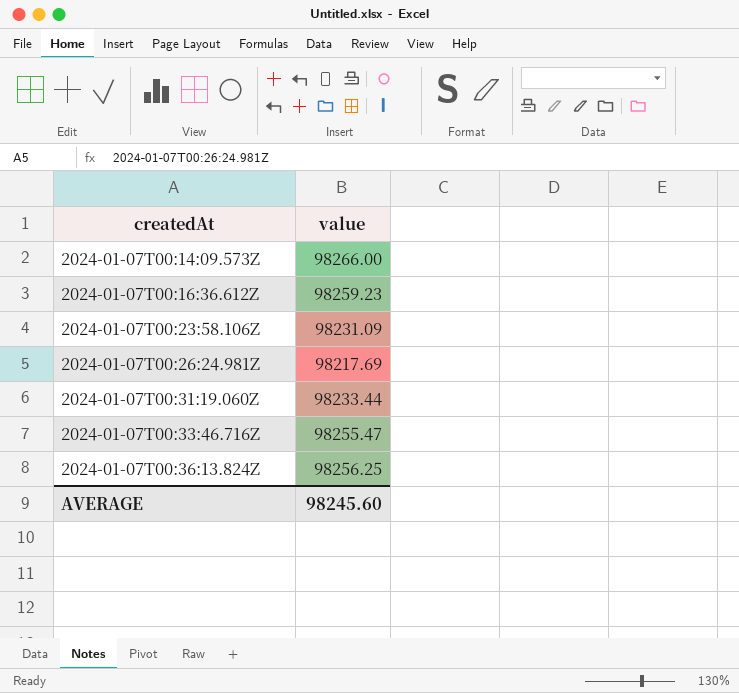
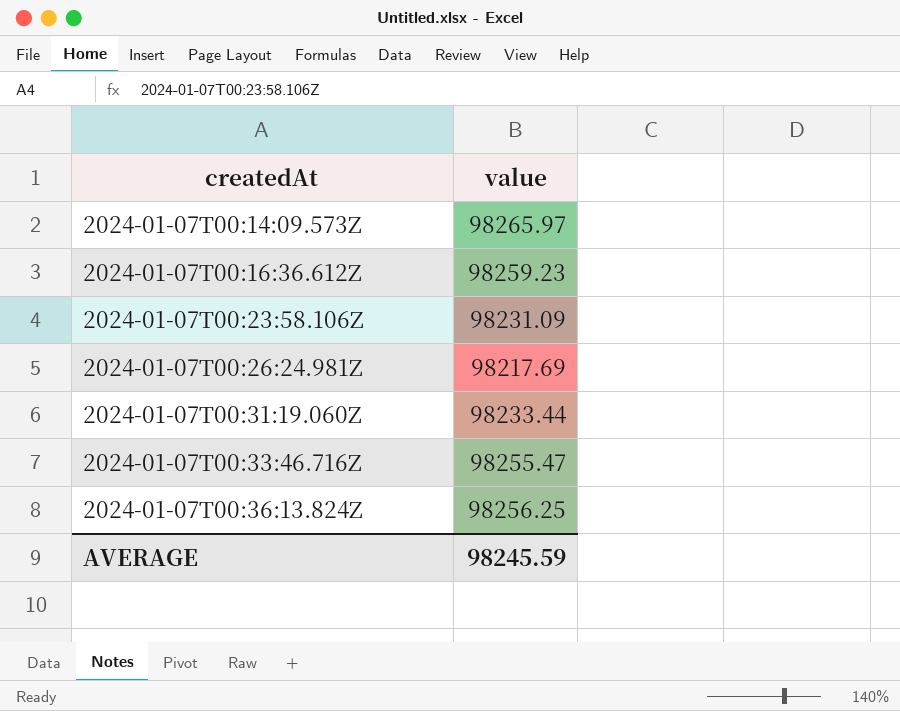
2024-01-07T00:14:09.573Z | value: 98266.00 -> 98265.97
AVERAGE | value: 98245.60 -> 98245.59

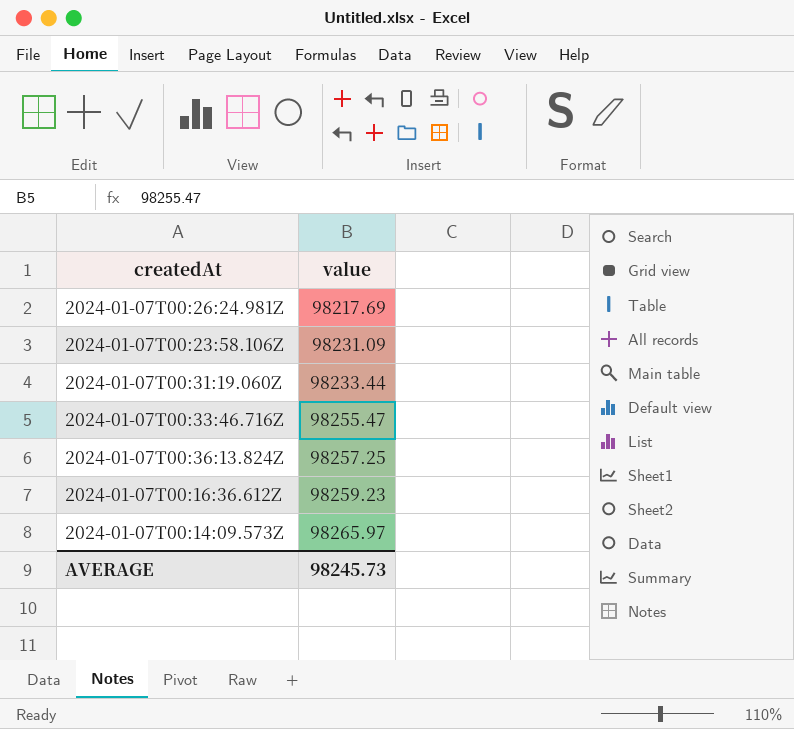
row order: createdAt ascending -> value ascending
2024-01-07T00:36:13.824Z | value: 98256.25 -> 98257.25
AVERAGE | value: 98245.59 -> 98245.73

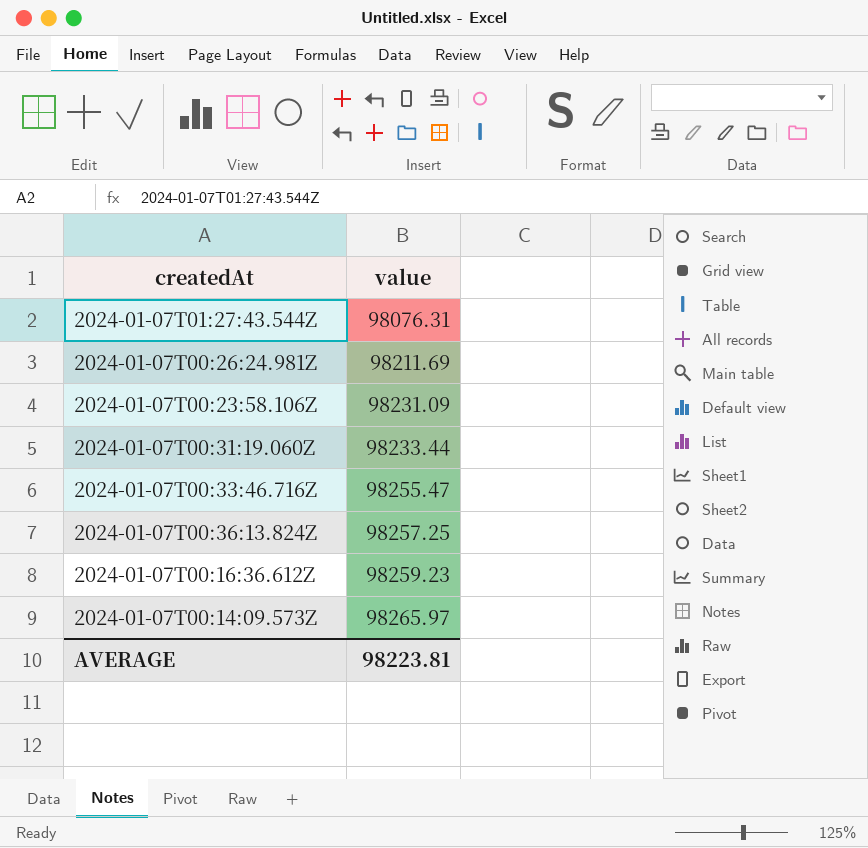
row 2024-01-07T01:27:43.544Z: none -> 98076.31
2024-01-07T00:26:24.981Z | value: 98217.69 -> 98211.69
AVERAGE | value: 98245.73 -> 98223.81

